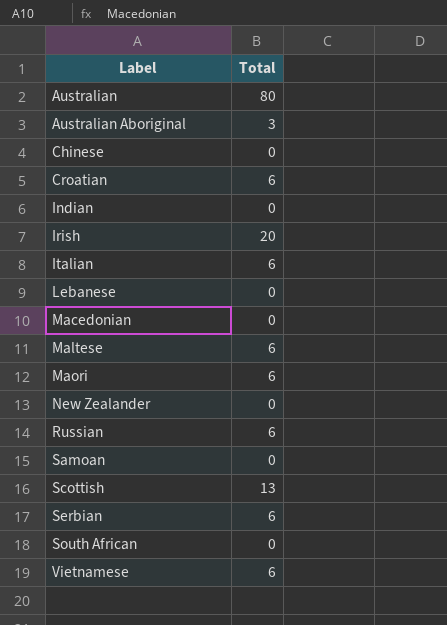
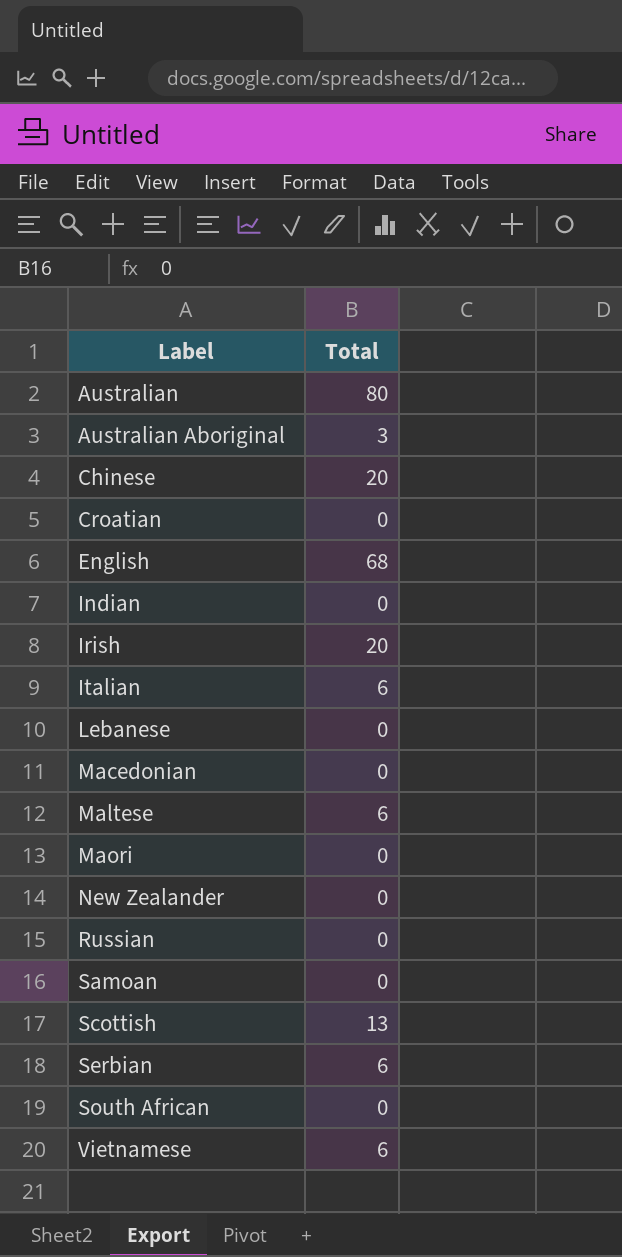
Chinese | Total: 0 -> 20
Croatian | Total: 6 -> 0
row English: none -> 68
Maori | Total: 6 -> 0
Russian | Total: 6 -> 0

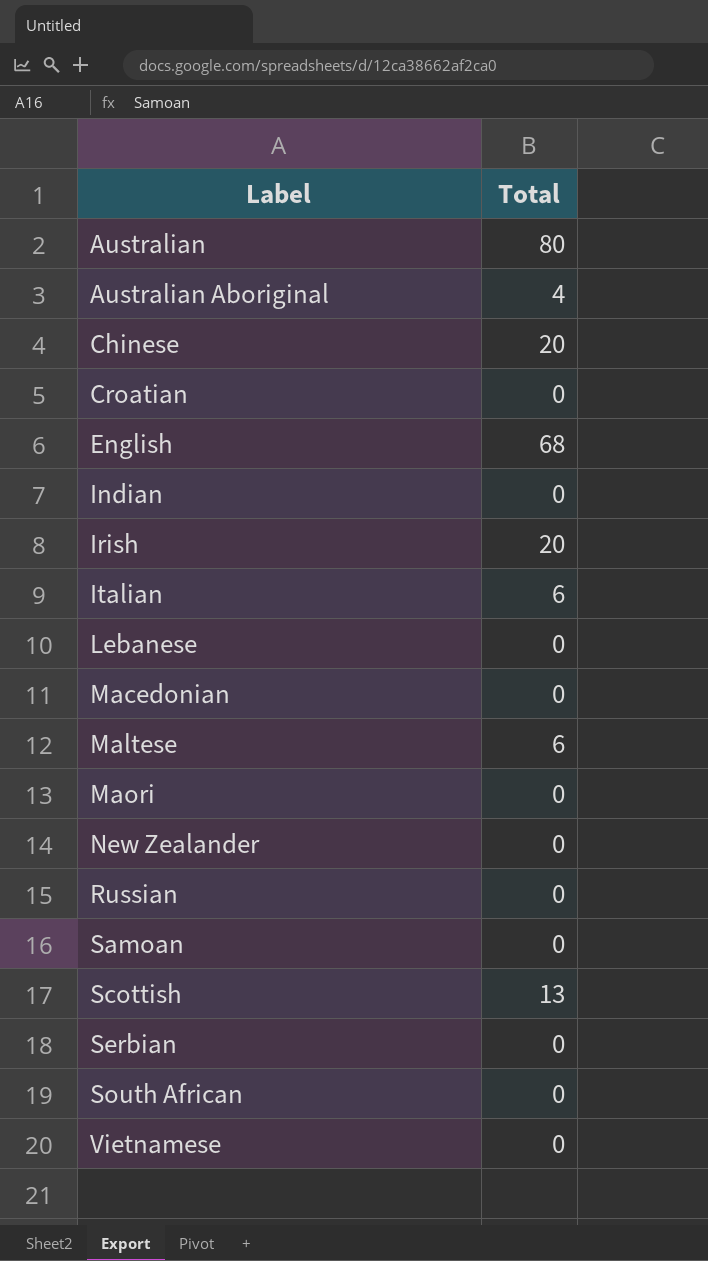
Australian Aboriginal | Total: 3 -> 4
Serbian | Total: 6 -> 0
Vietnamese | Total: 6 -> 0

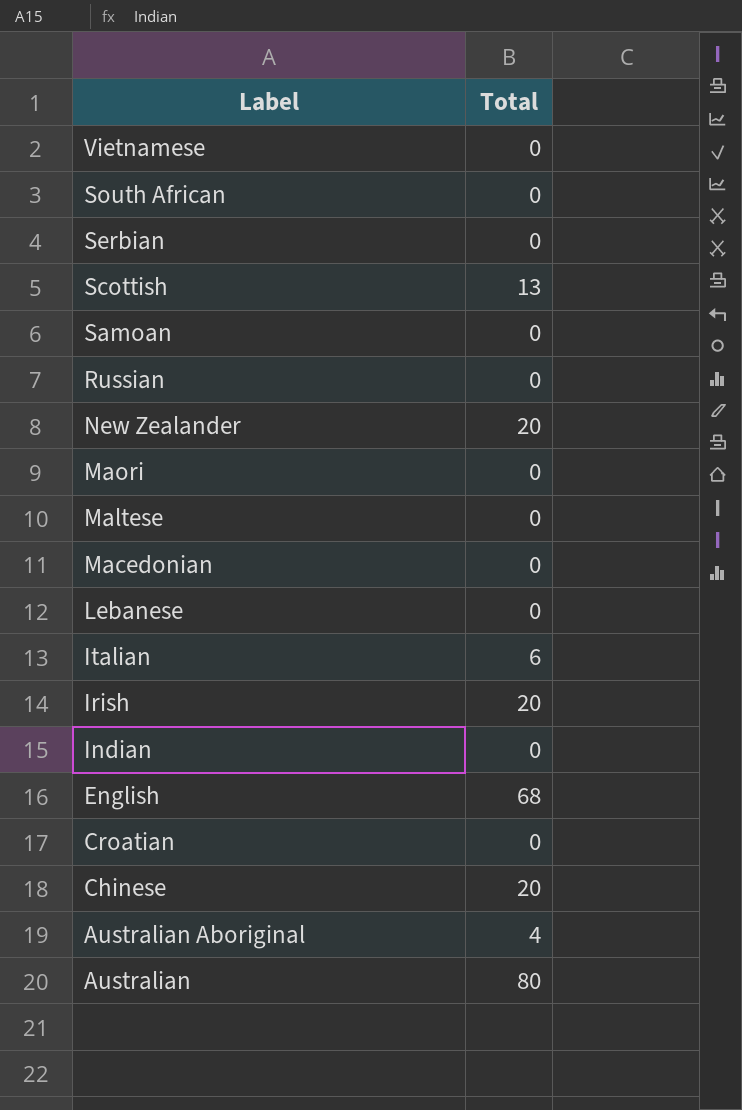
row order: Label ascending -> Label descending
New Zealander | Total: 0 -> 20
Maltese | Total: 6 -> 0

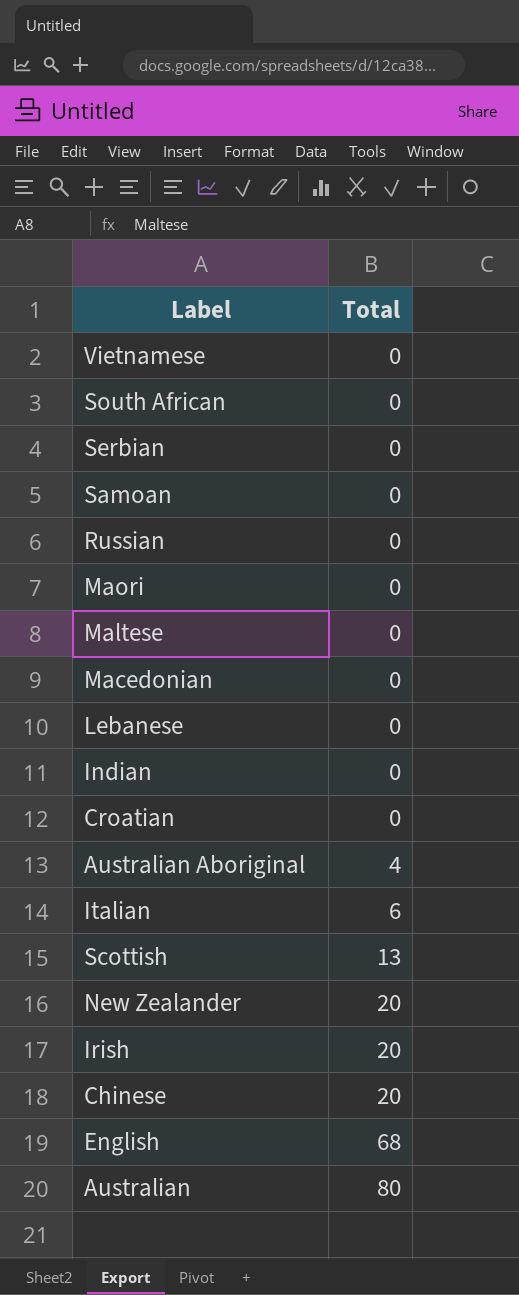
row order: Label descending -> Total ascending

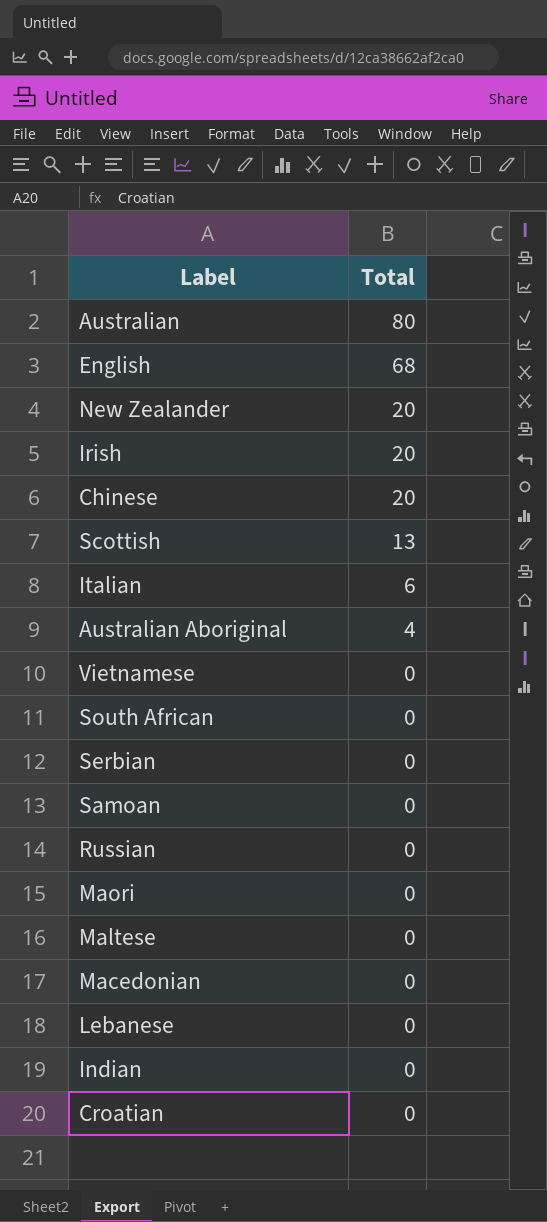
row order: Total ascending -> Total descending

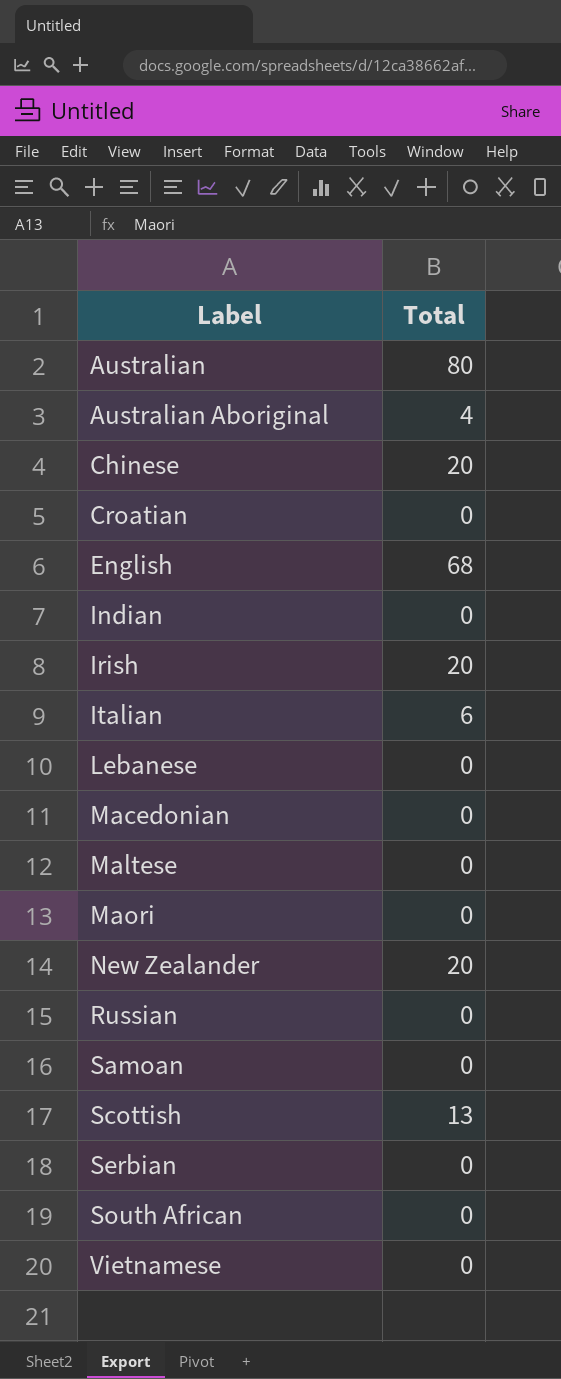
row order: Total descending -> Label ascending

